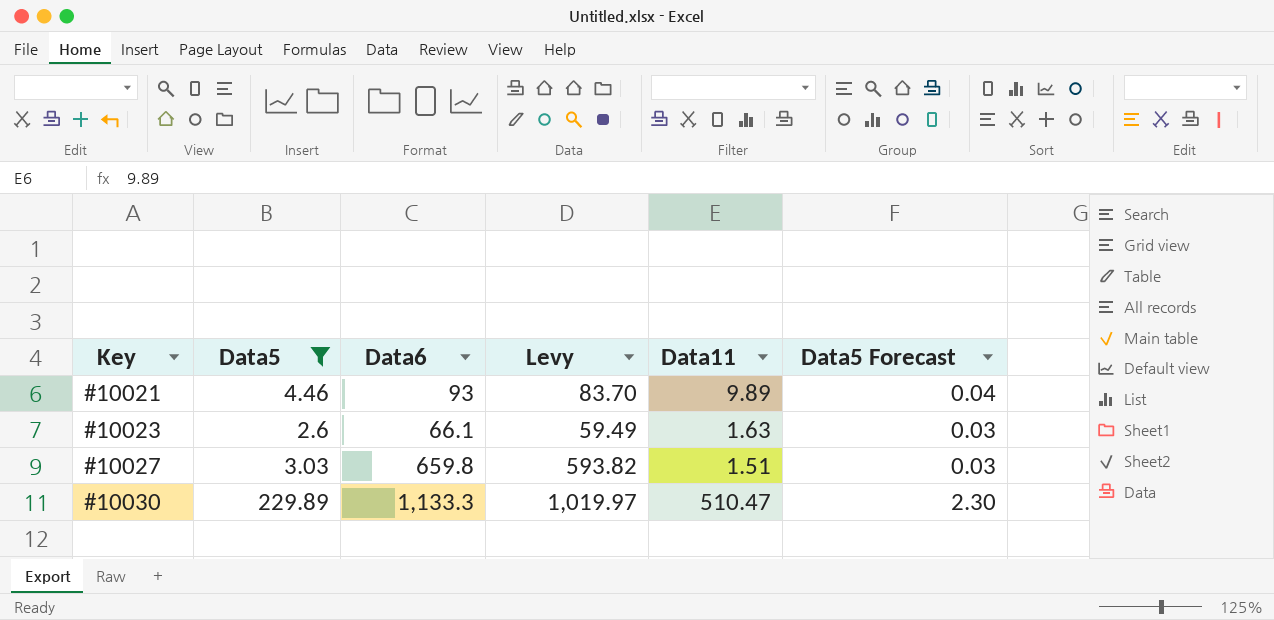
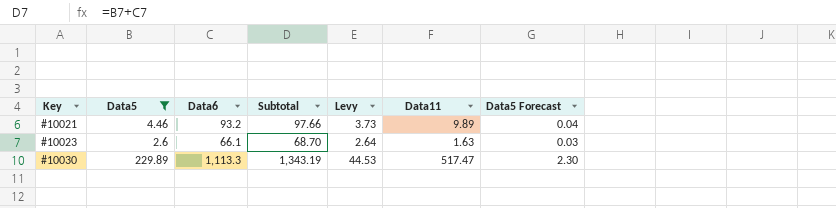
column Subtotal | formula: none -> [Data5] + [Data6]
column Levy | formula: [Data6] * 0.9 -> [Data6] * 0.04
row #10027: 3.03 | 659.8 | 593.82 | 1.51 | 0.03 -> none
#10021 | Data6: 93 -> 93.2
#10030 | Data6: 1,133.3 -> 1,113.3
#10030 | Data11: 510.47 -> 517.47

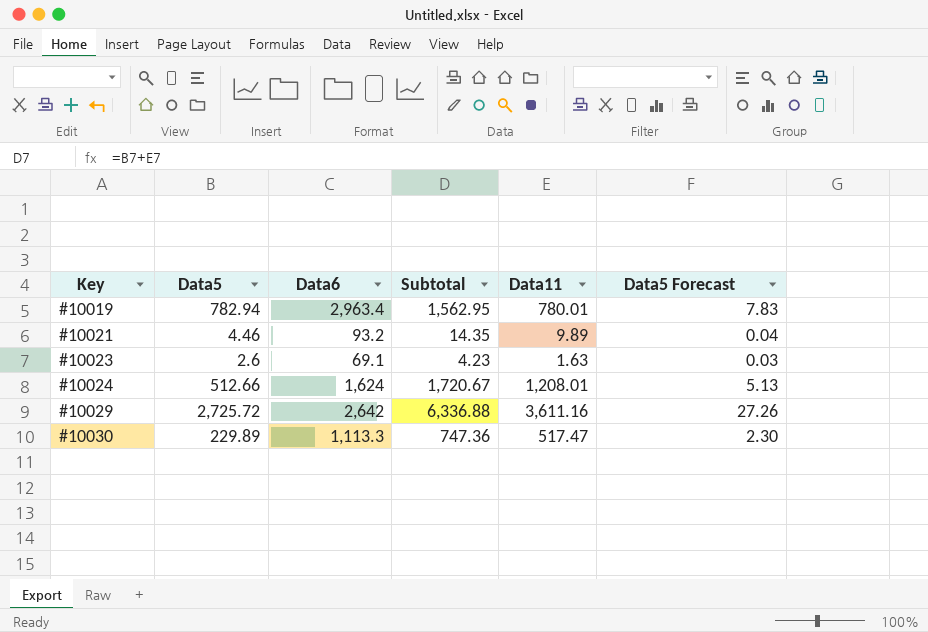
filter: Data5 <= 229.89 -> none
column Levy | formula: [Data6] * 0.04 -> none
column Subtotal | formula: [Data5] + [Data6] -> [Data5] + [Data11]
#10023 | Data6: 66.1 -> 69.1

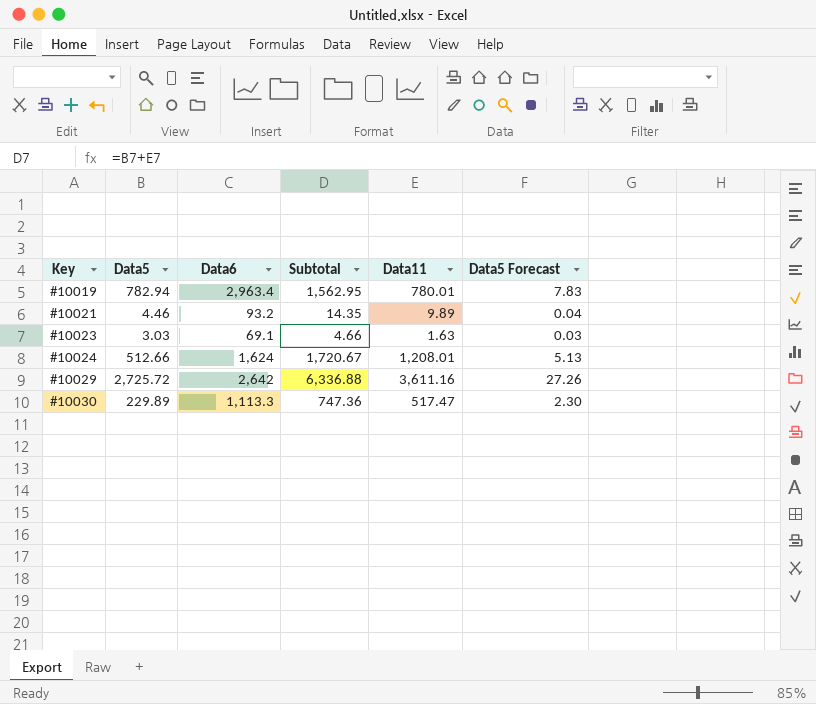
#10023 | Data5: 2.6 -> 3.03
#10023 | Subtotal: 4.23 -> 4.66

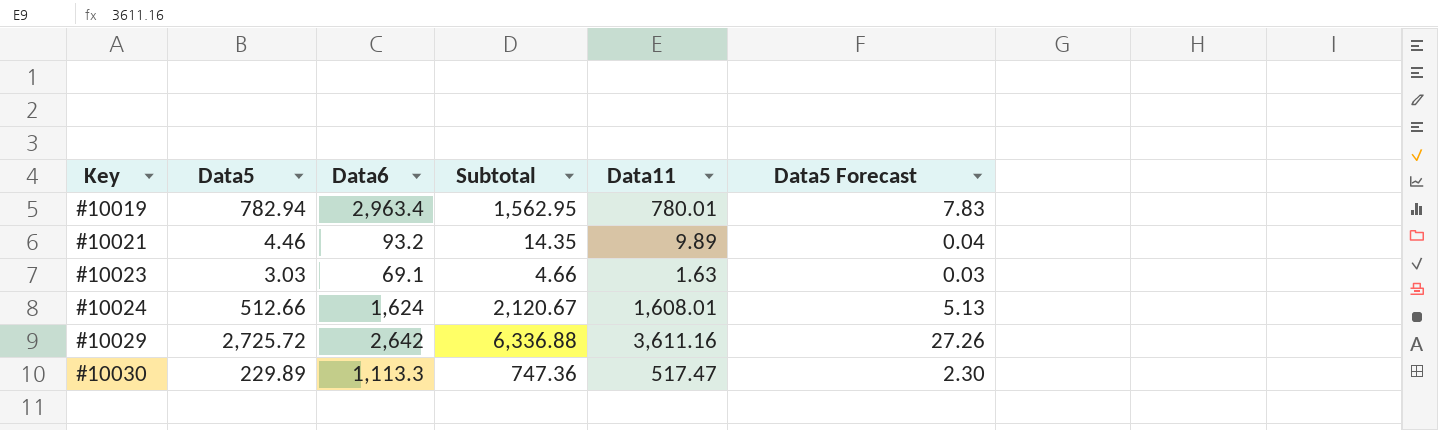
#10024 | Subtotal: 1,720.67 -> 2,120.67
#10024 | Data11: 1,208.01 -> 1,608.01

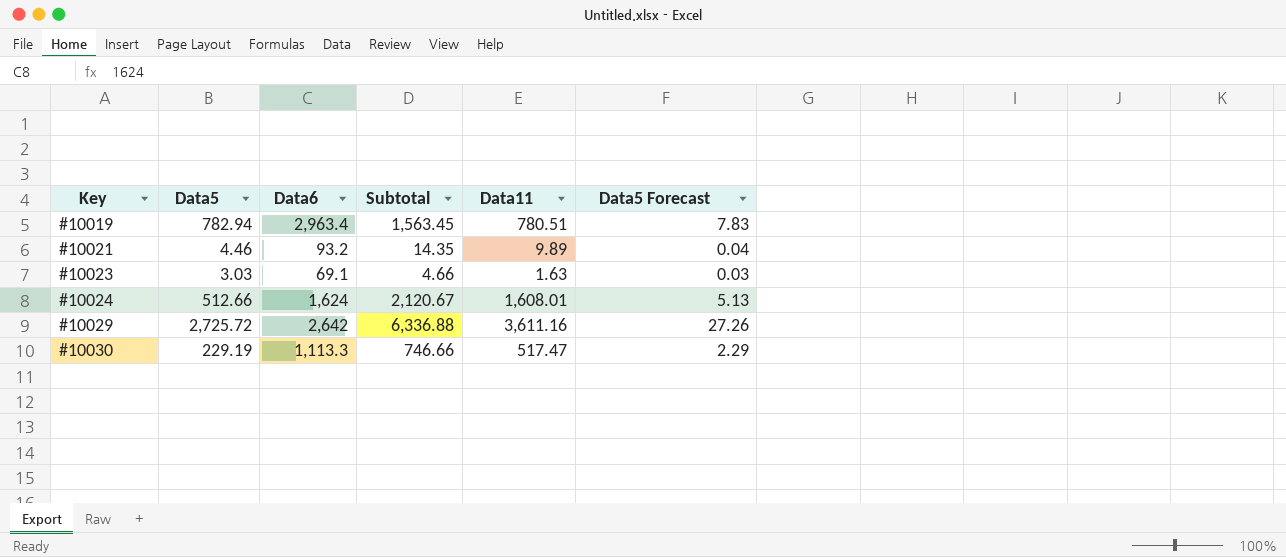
#10019 | Subtotal: 1,562.95 -> 1,563.45
#10019 | Data11: 780.01 -> 780.51
#10030 | Data5: 229.89 -> 229.19
#10030 | Subtotal: 747.36 -> 746.66
#10030 | Data5 Forecast: 2.30 -> 2.29

